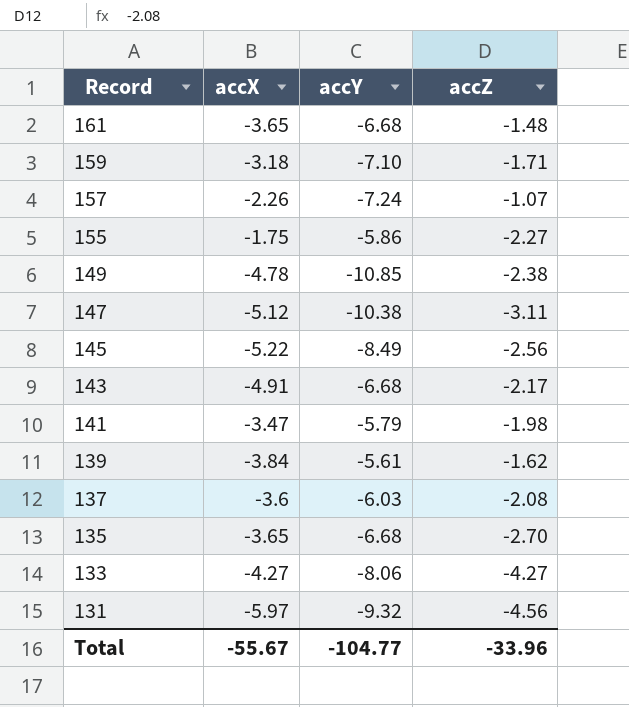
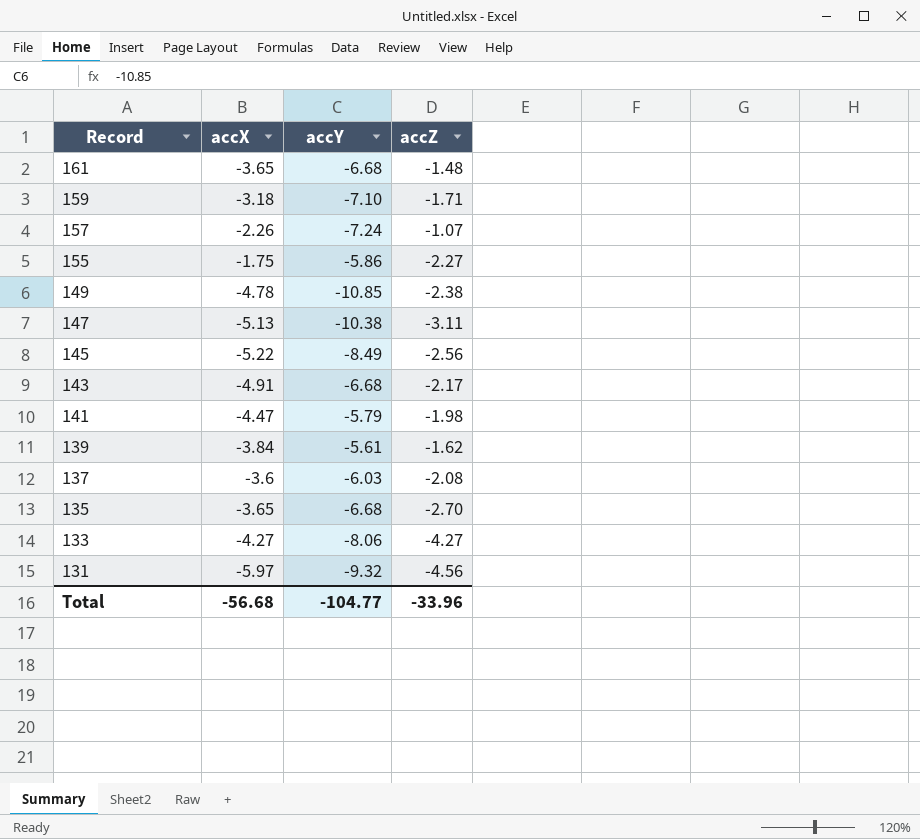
147 | accX: -5.12 -> -5.13
141 | accX: -3.47 -> -4.47
Total | accX: -55.67 -> -56.68

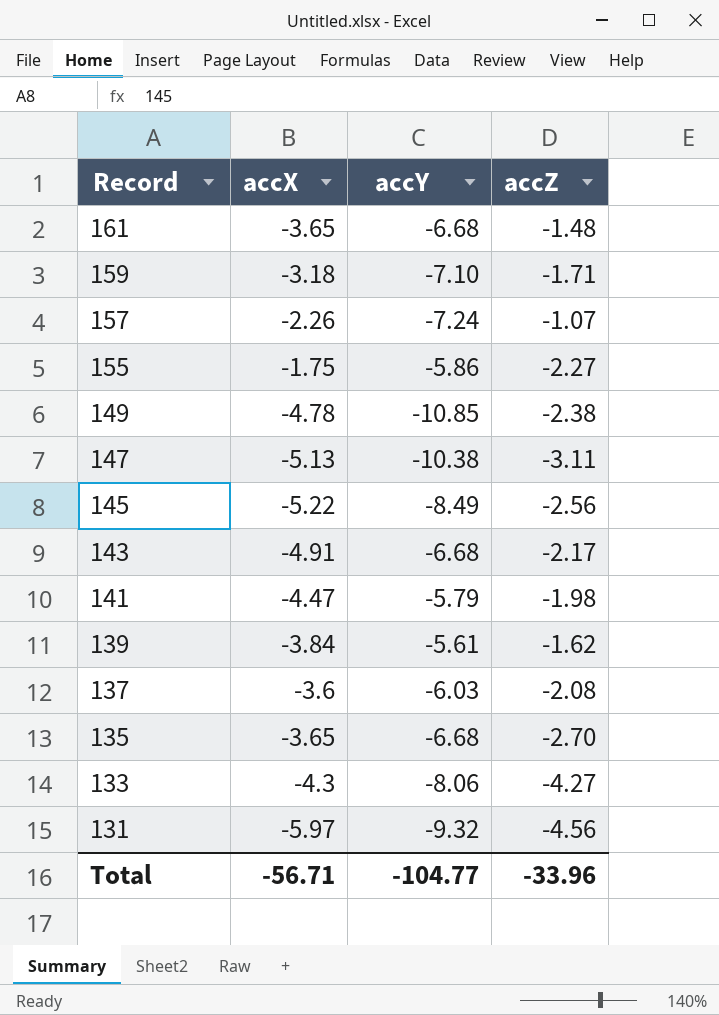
133 | accX: -4.27 -> -4.3
Total | accX: -56.68 -> -56.71

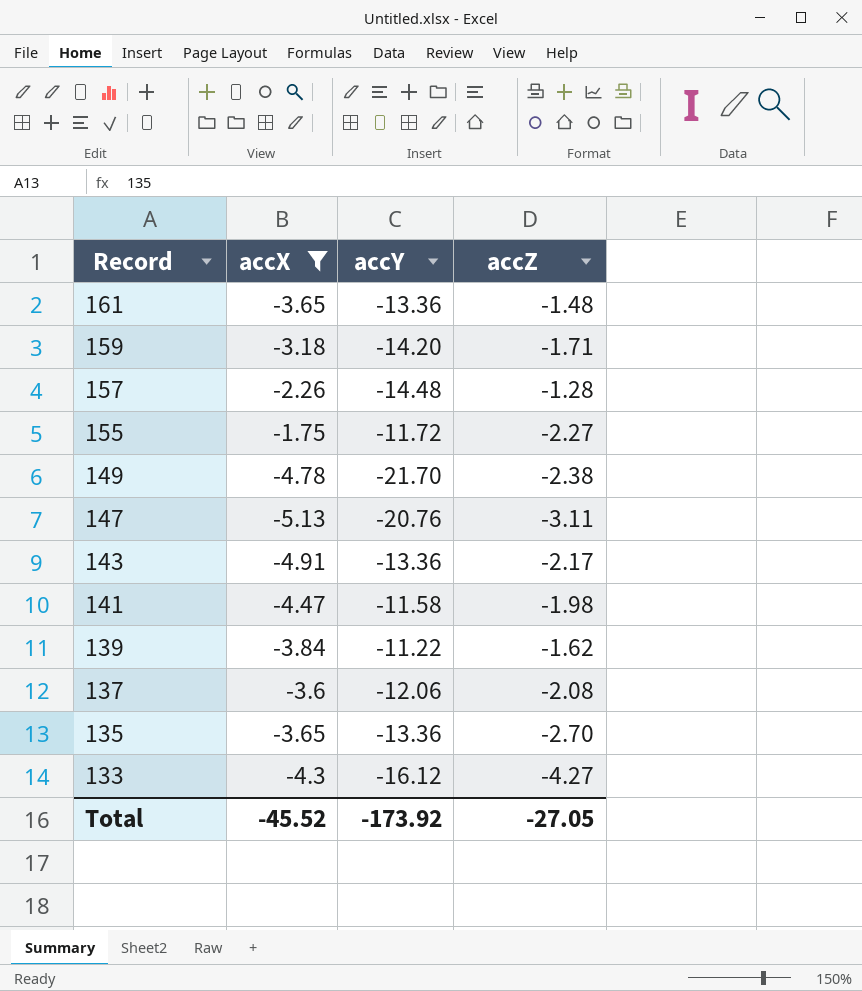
filter: none -> accX >= -5.13
161 | accY: -6.68 -> -13.36
159 | accY: -7.10 -> -14.20
157 | accY: -7.24 -> -14.48
157 | accZ: -1.07 -> -1.28
155 | accY: -5.86 -> -11.72
149 | accY: -10.85 -> -21.70
147 | accY: -10.38 -> -20.76
143 | accY: -6.68 -> -13.36
141 | accY: -5.79 -> -11.58
139 | accY: -5.61 -> -11.22
137 | accY: -6.03 -> -12.06
135 | accY: -6.68 -> -13.36
133 | accY: -8.06 -> -16.12
Total | accX: -56.71 -> -45.52
Total | accY: -104.77 -> -173.92
Total | accZ: -33.96 -> -27.05

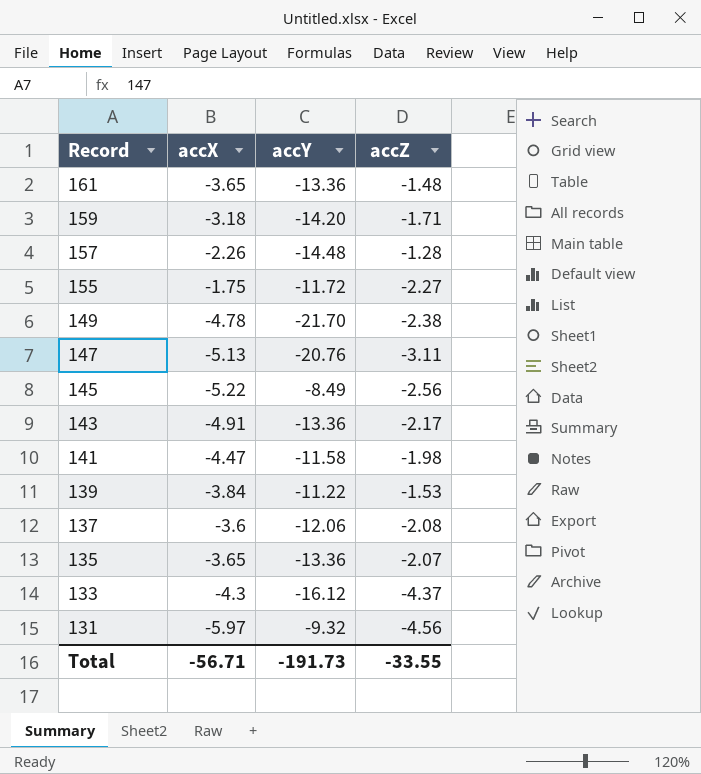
filter: accX >= -5.13 -> none
139 | accZ: -1.62 -> -1.53
135 | accZ: -2.70 -> -2.07
133 | accZ: -4.27 -> -4.37
Total | accX: -45.52 -> -56.71
Total | accY: -173.92 -> -191.73
Total | accZ: -27.05 -> -33.55

